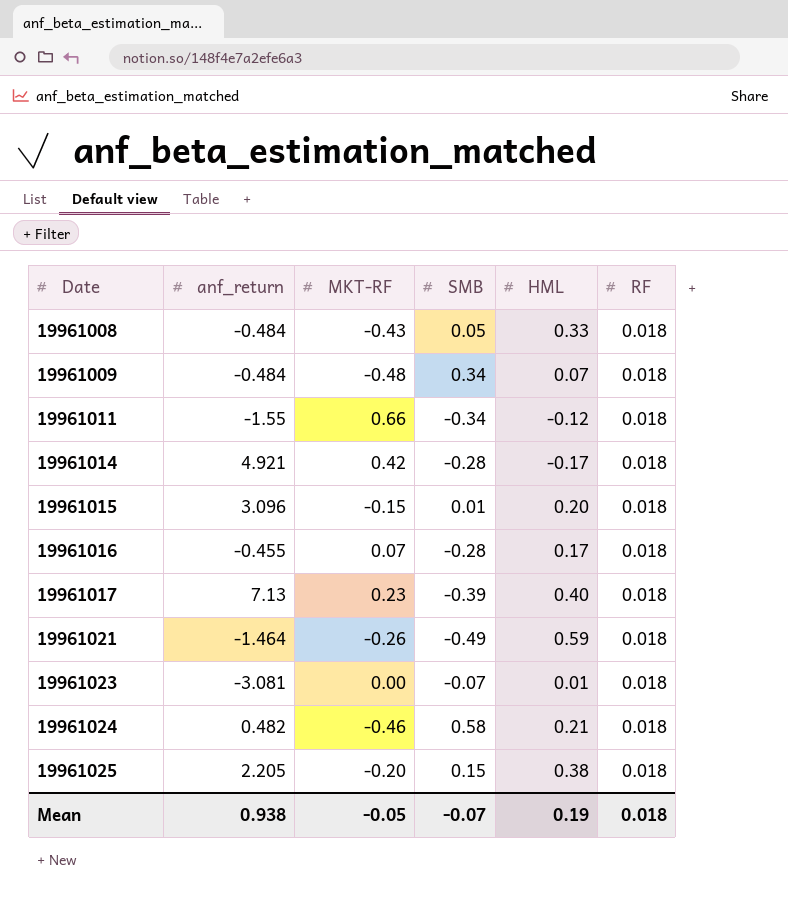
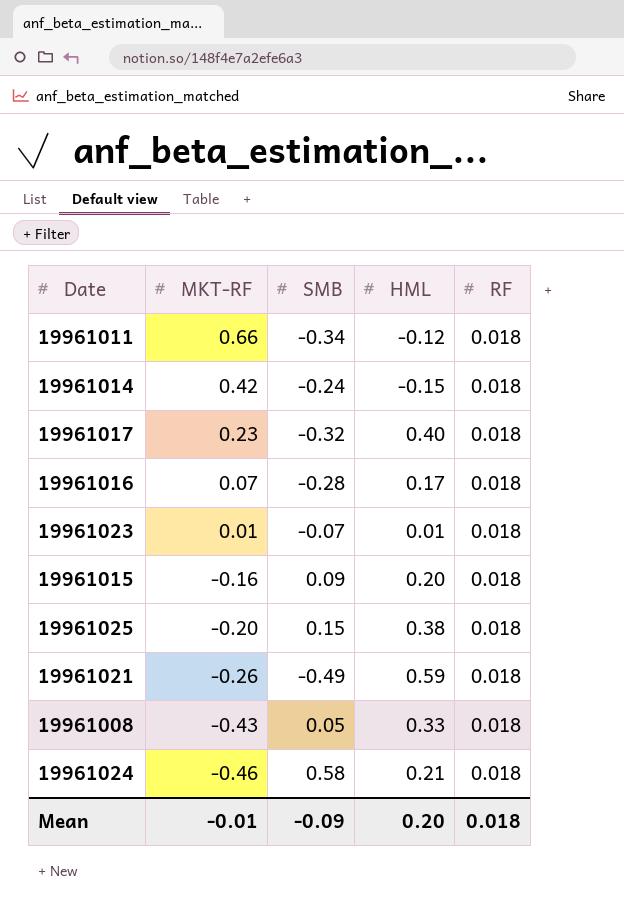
row order: Date ascending -> MKT-RF descending
column anf_return | position: 2 -> none
row 19961009: -0.484 | -0.48 | 0.34 | 0.07 | 0.018 -> none
19961014 | SMB: -0.28 -> -0.24
19961014 | HML: -0.17 -> -0.15
19961017 | SMB: -0.39 -> -0.32
19961023 | MKT-RF: 0.00 -> 0.01
19961015 | MKT-RF: -0.15 -> -0.16
19961015 | SMB: 0.01 -> 0.09
Mean | MKT-RF: -0.05 -> -0.01
Mean | SMB: -0.07 -> -0.09
Mean | HML: 0.19 -> 0.20

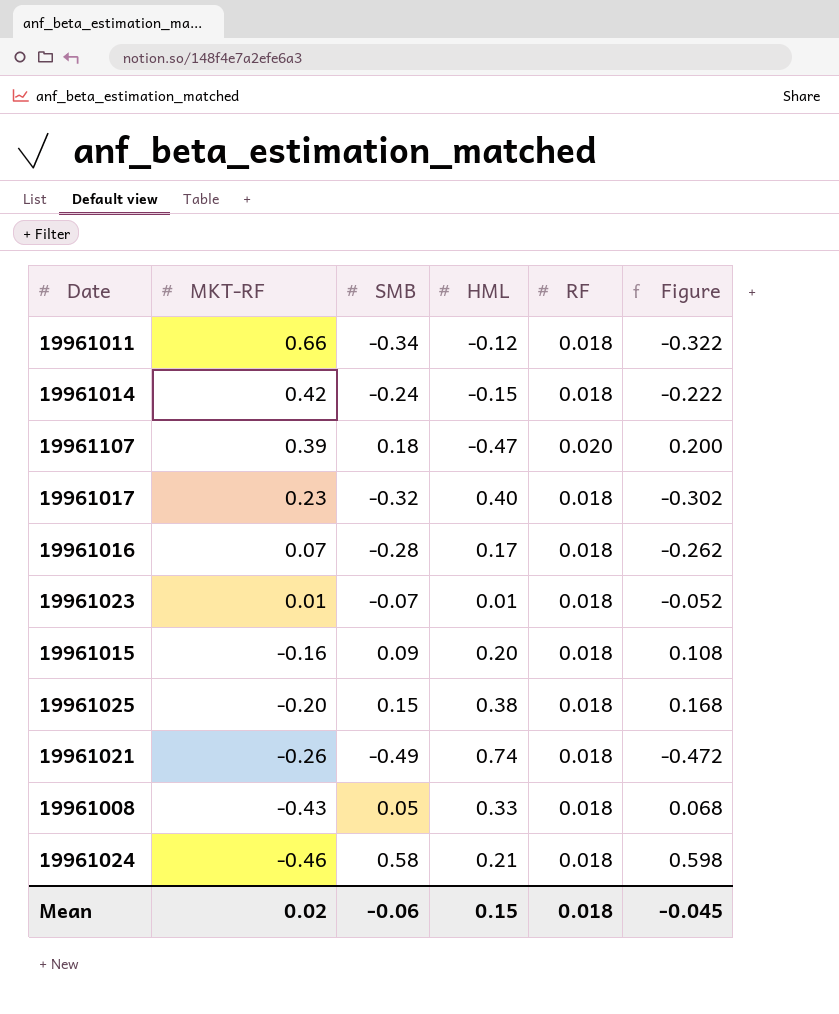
column Figure | formula: none -> [SMB] + [RF]
row 19961107: none -> 0.39 | 0.18 | -0.47 | 0.020 | 0.200
19961021 | HML: 0.59 -> 0.74
Mean | MKT-RF: -0.01 -> 0.02
Mean | SMB: -0.09 -> -0.06
Mean | HML: 0.20 -> 0.15

